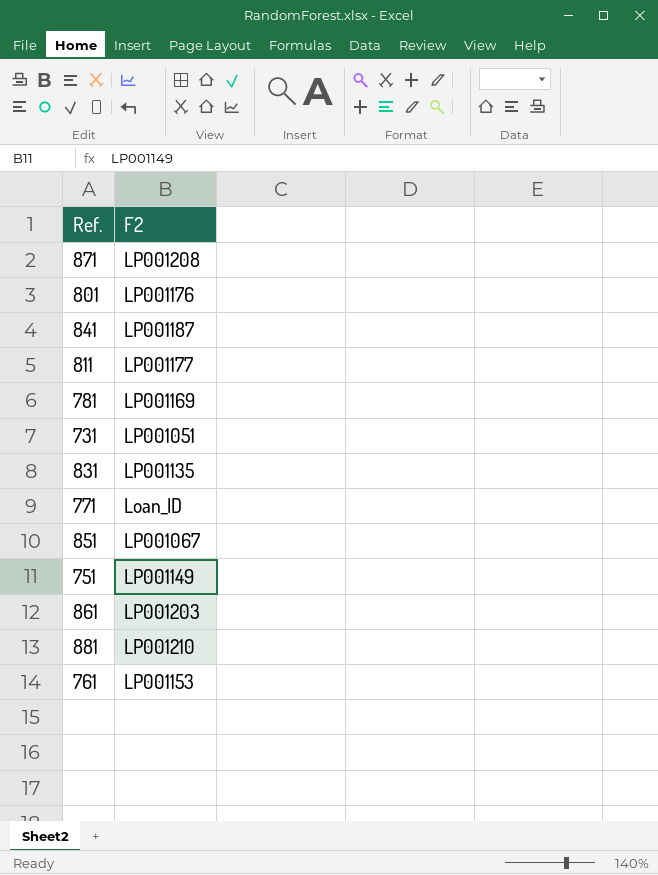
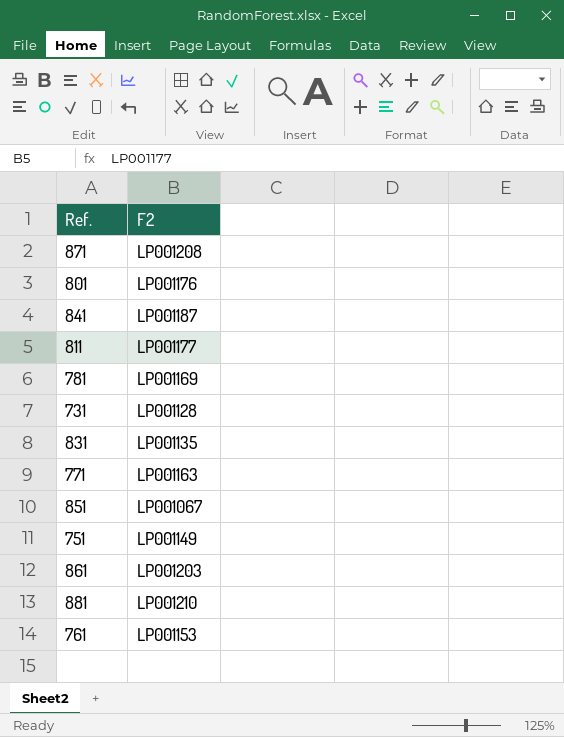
731 | F2: LP001051 -> LP001128
771 | F2: Loan_ID -> LP001163

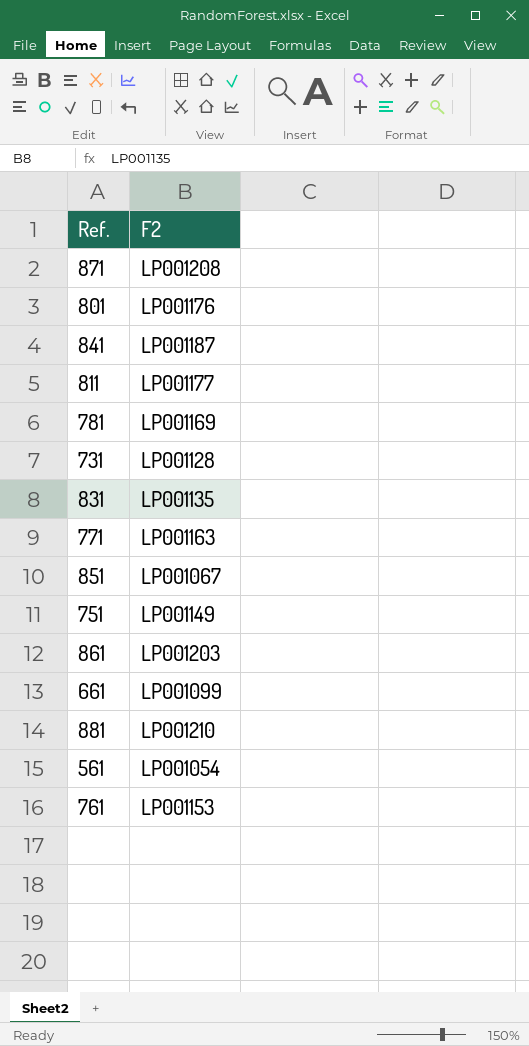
row 661: none -> LP001099
row 561: none -> LP001054

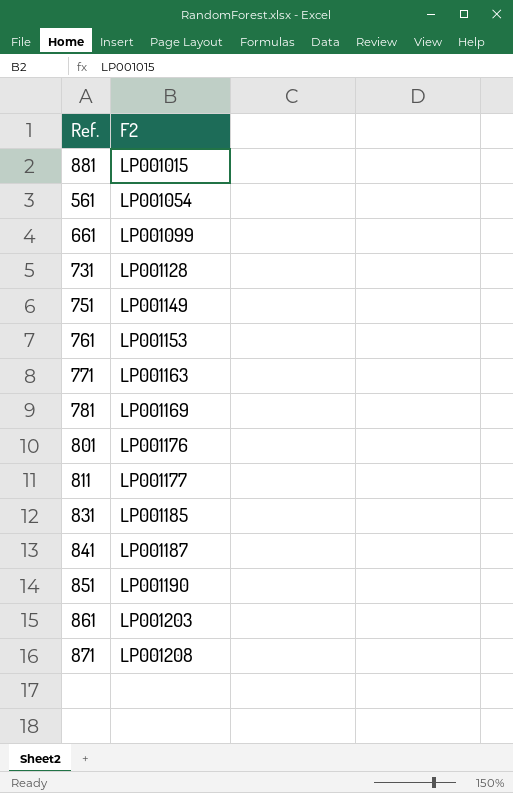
row order: none -> F2 ascending
881 | F2: LP001210 -> LP001015
831 | F2: LP001135 -> LP001185
851 | F2: LP001067 -> LP001190

